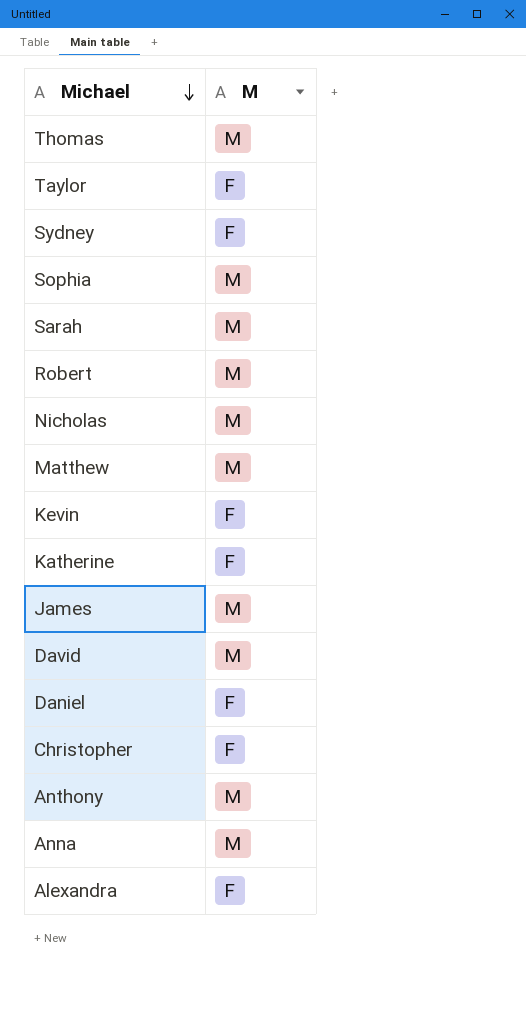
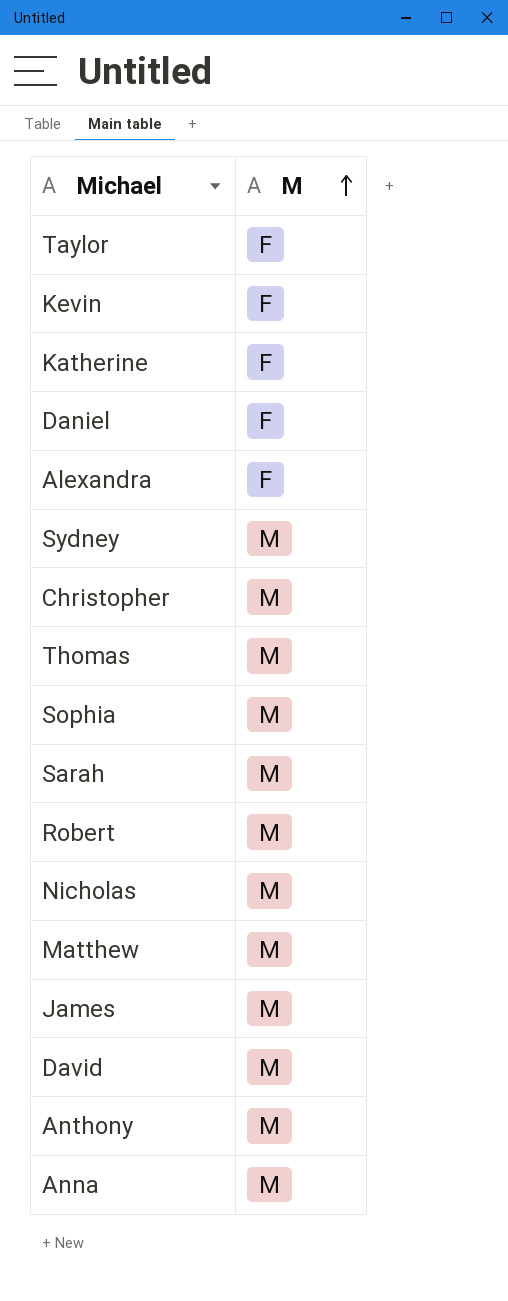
row order: Michael descending -> M ascending
Sydney | M: F -> M
Christopher | M: F -> M

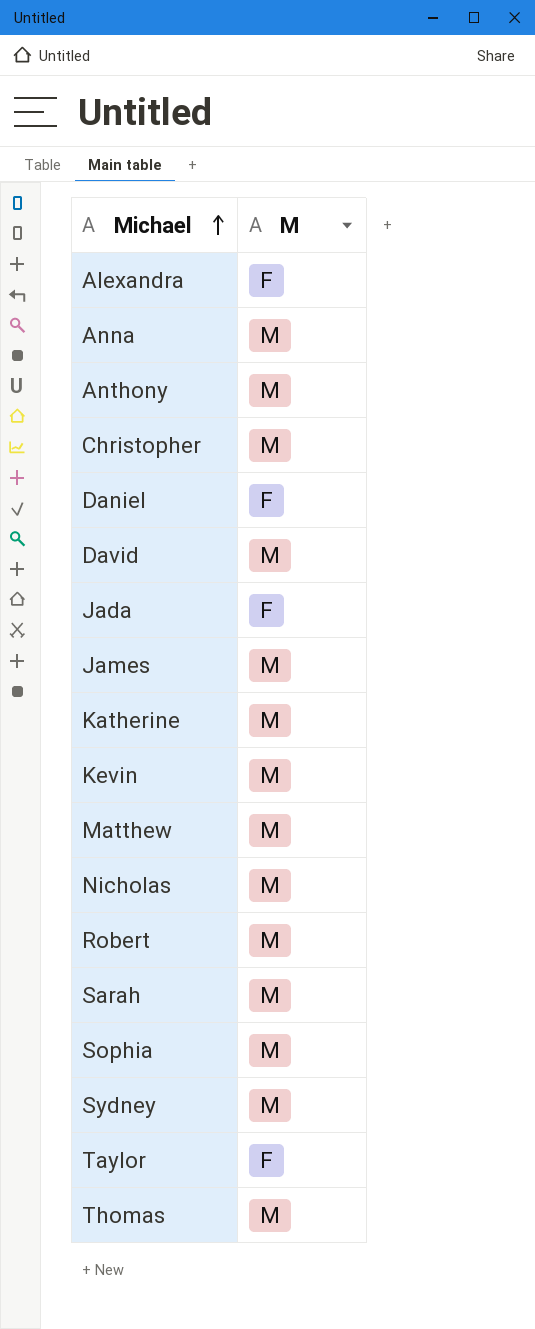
row order: M ascending -> Michael ascending
row Jada: none -> F
Katherine | M: F -> M
Kevin | M: F -> M

